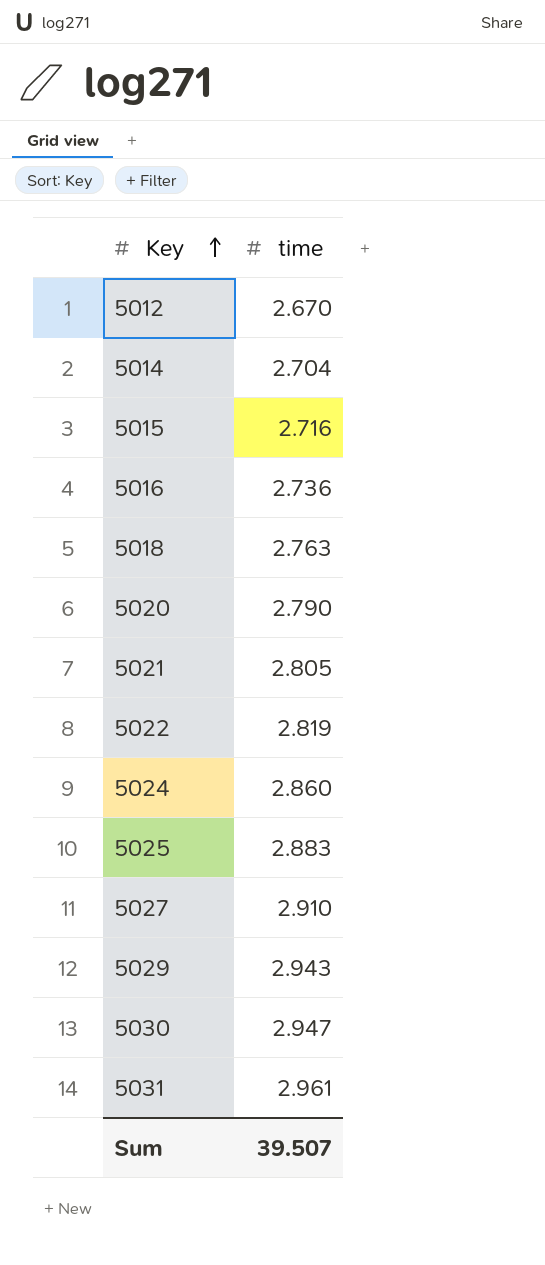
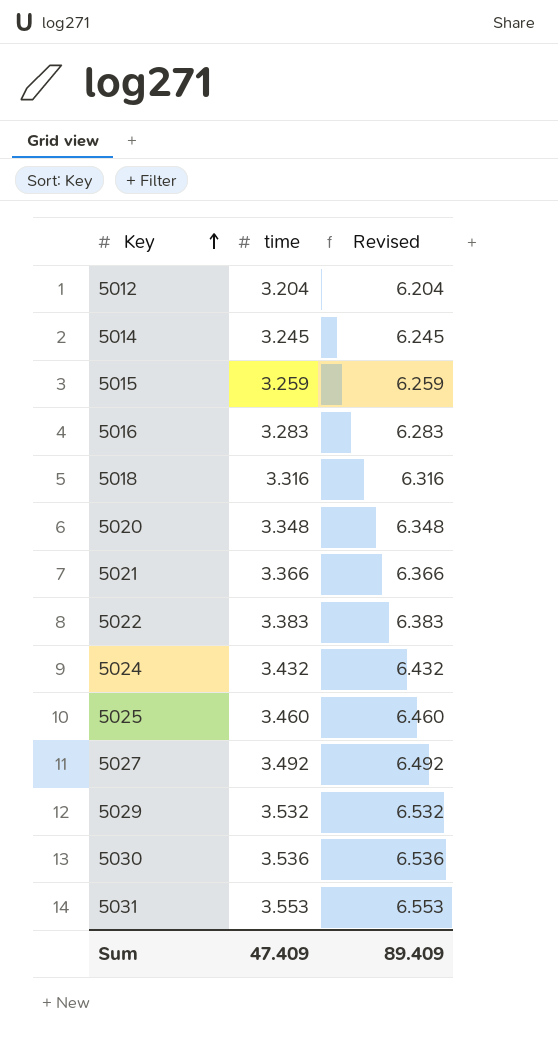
column Revised | formula: none -> [time] + 3
5012 | time: 2.670 -> 3.204
5014 | time: 2.704 -> 3.245
5015 | time: 2.716 -> 3.259
5016 | time: 2.736 -> 3.283
5018 | time: 2.763 -> 3.316
5020 | time: 2.790 -> 3.348
5021 | time: 2.805 -> 3.366
5022 | time: 2.819 -> 3.383
5024 | time: 2.860 -> 3.432
5025 | time: 2.883 -> 3.460
5027 | time: 2.910 -> 3.492
5029 | time: 2.943 -> 3.532
5030 | time: 2.947 -> 3.536
5031 | time: 2.961 -> 3.553
Sum | time: 39.507 -> 47.409

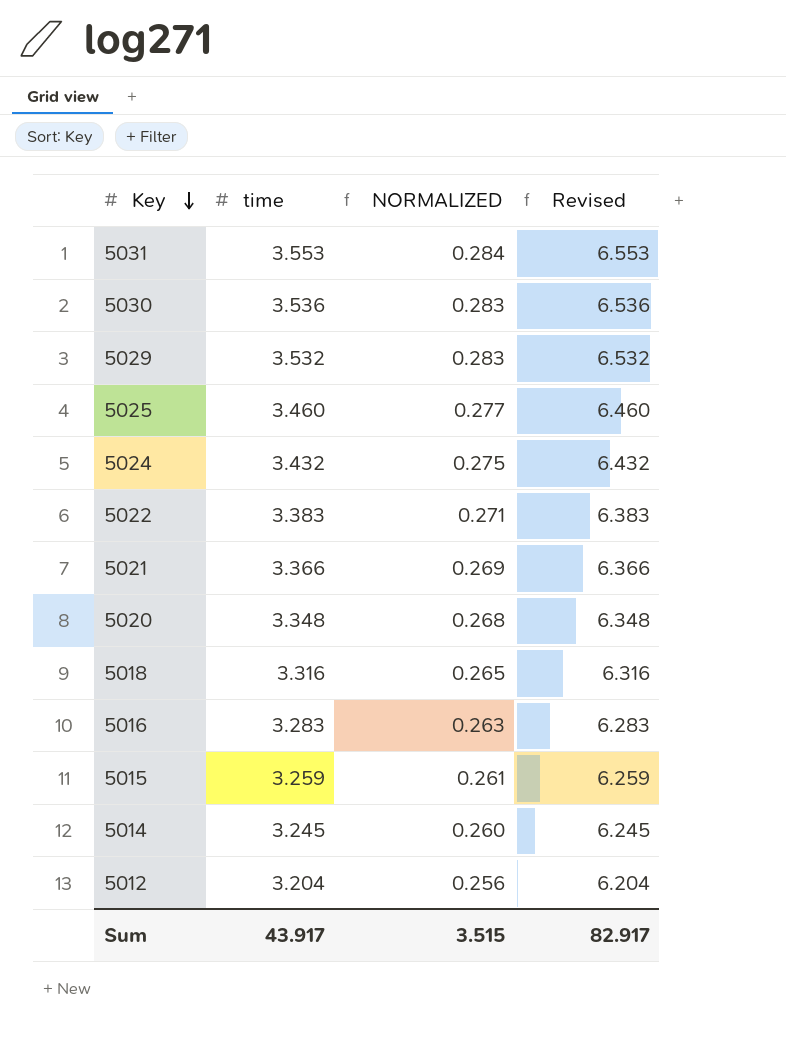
row order: Key ascending -> Key descending
column NORMALIZED | formula: none -> [time] * 0.08
row 5027: 3.492 | 6.492 -> none
Sum | time: 47.409 -> 43.917
Sum | Revised: 89.409 -> 82.917

